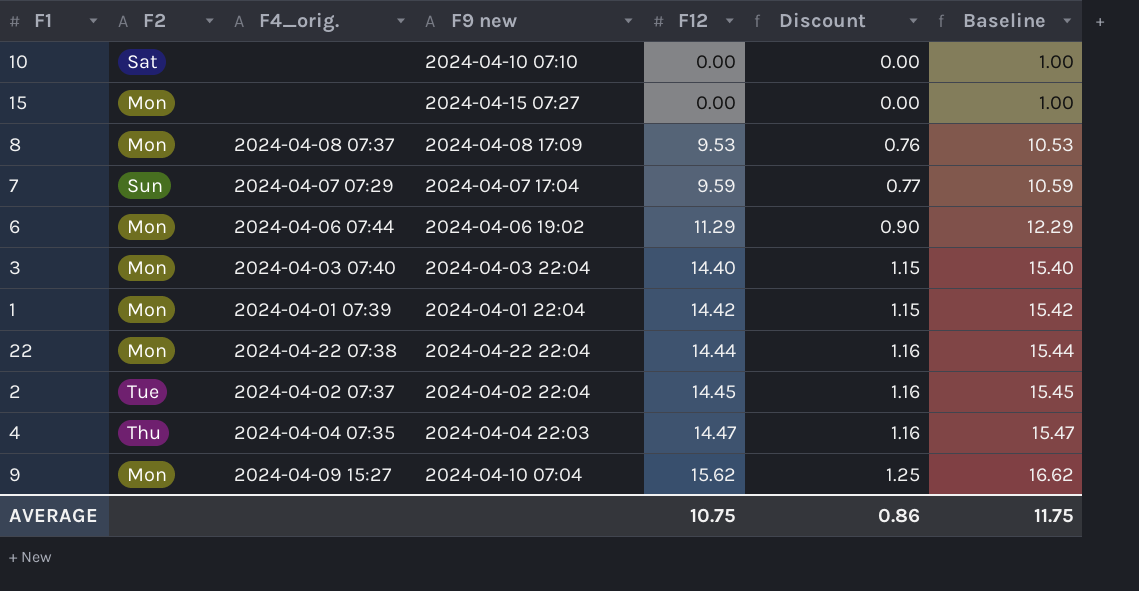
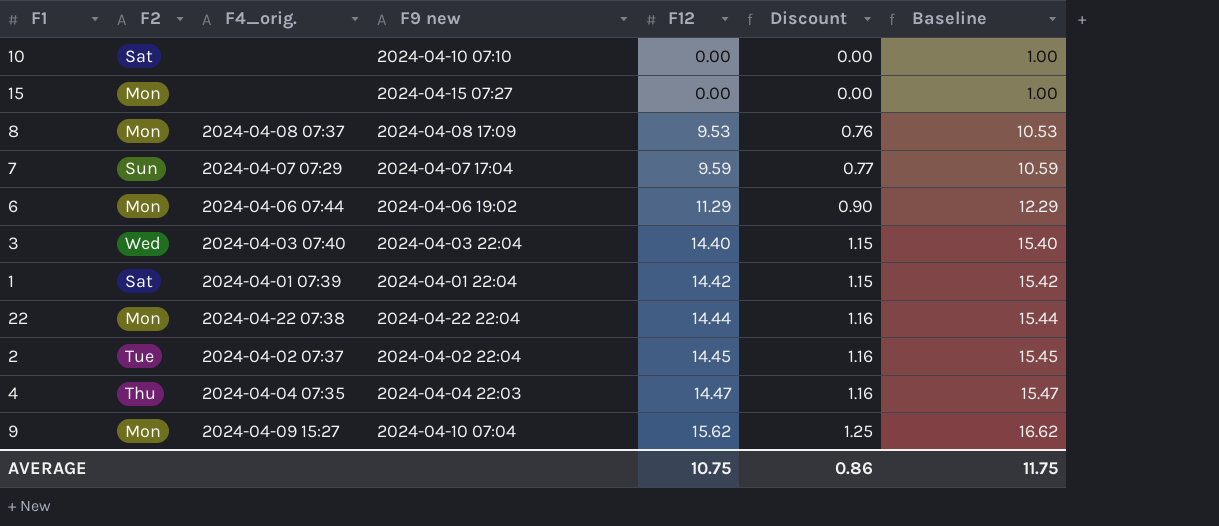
3 | F2: Mon -> Wed
1 | F2: Mon -> Sat

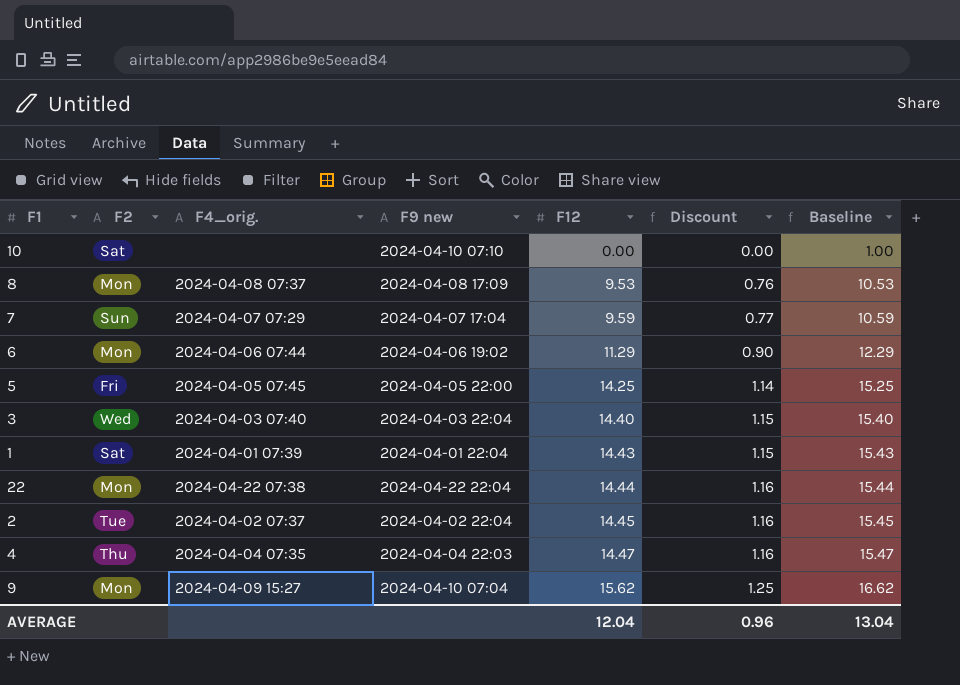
row 15: Mon | none | 2024-04-15 07:27 | 0.00 | 0.00 | 1.00 -> none
row 5: none -> Fri | 2024-04-05 07:45 | 2024-04-05 22:00 | 14.25 | 1.14 | 15.25
1 | F12: 14.42 -> 14.43
1 | Baseline: 15.42 -> 15.43
AVERAGE | F12: 10.75 -> 12.04
AVERAGE | Discount: 0.86 -> 0.96
AVERAGE | Baseline: 11.75 -> 13.04

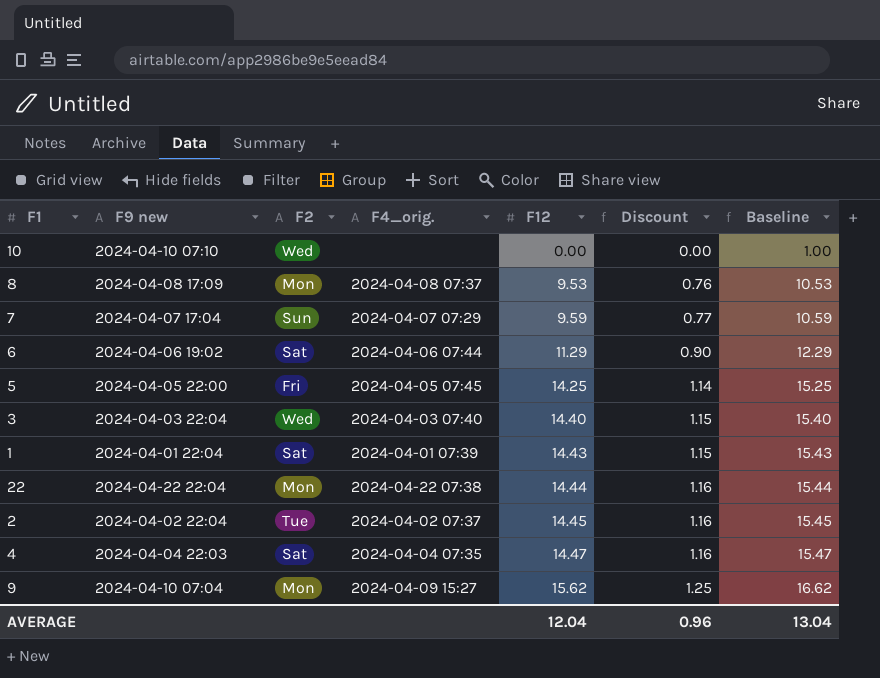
column F9 new | position: 4 -> 2
10 | F2: Sat -> Wed
6 | F2: Mon -> Sat
4 | F2: Thu -> Sat

